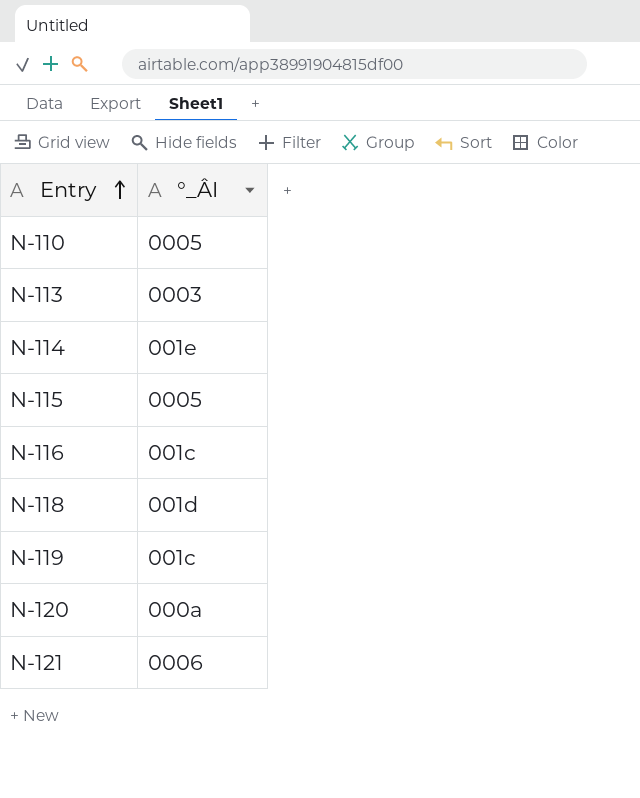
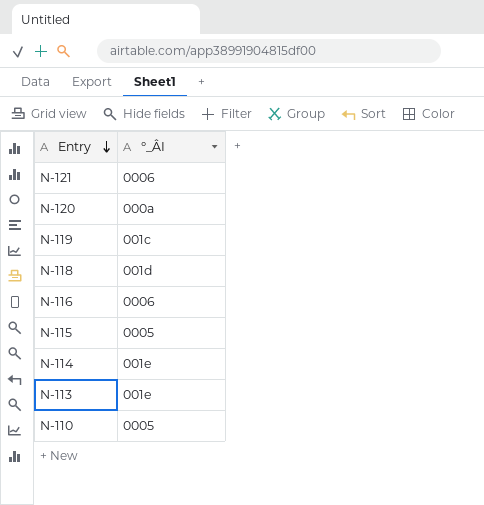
row order: Entry ascending -> Entry descending
N-116 | °_ÂI: 001c -> 0006
N-113 | °_ÂI: 0003 -> 001e

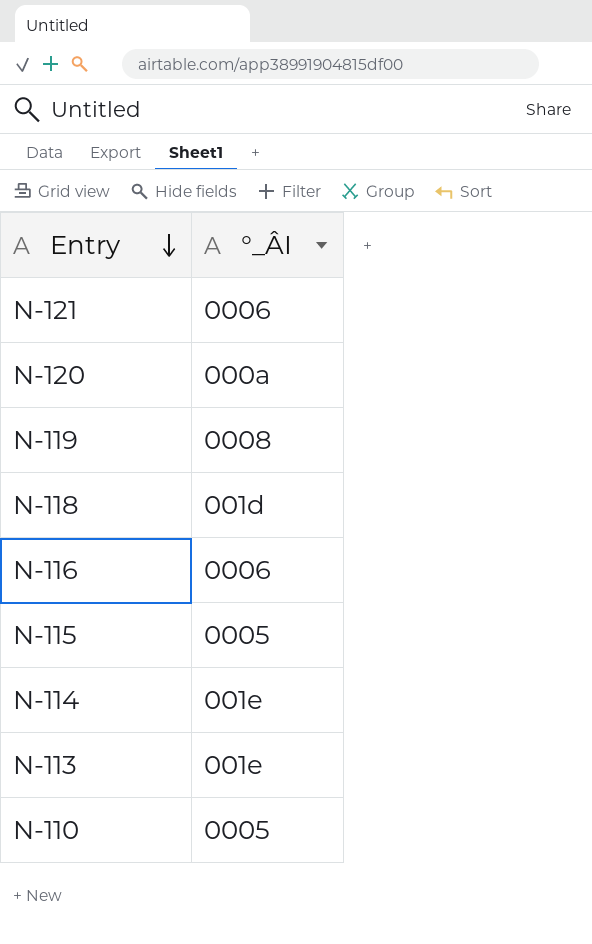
N-119 | °_ÂI: 001c -> 0008

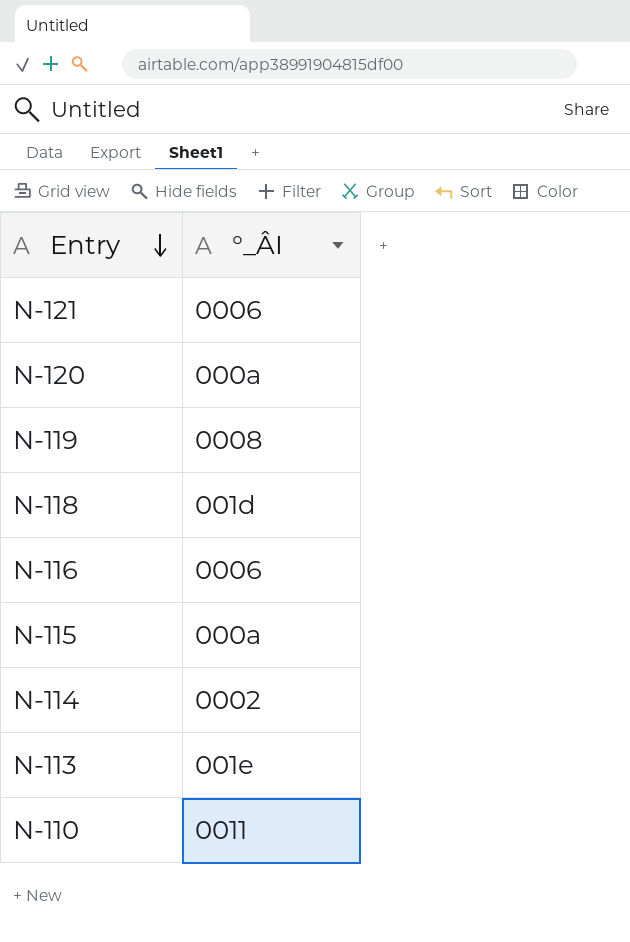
N-115 | °_ÂI: 0005 -> 000a
N-114 | °_ÂI: 001e -> 0002
N-110 | °_ÂI: 0005 -> 0011

